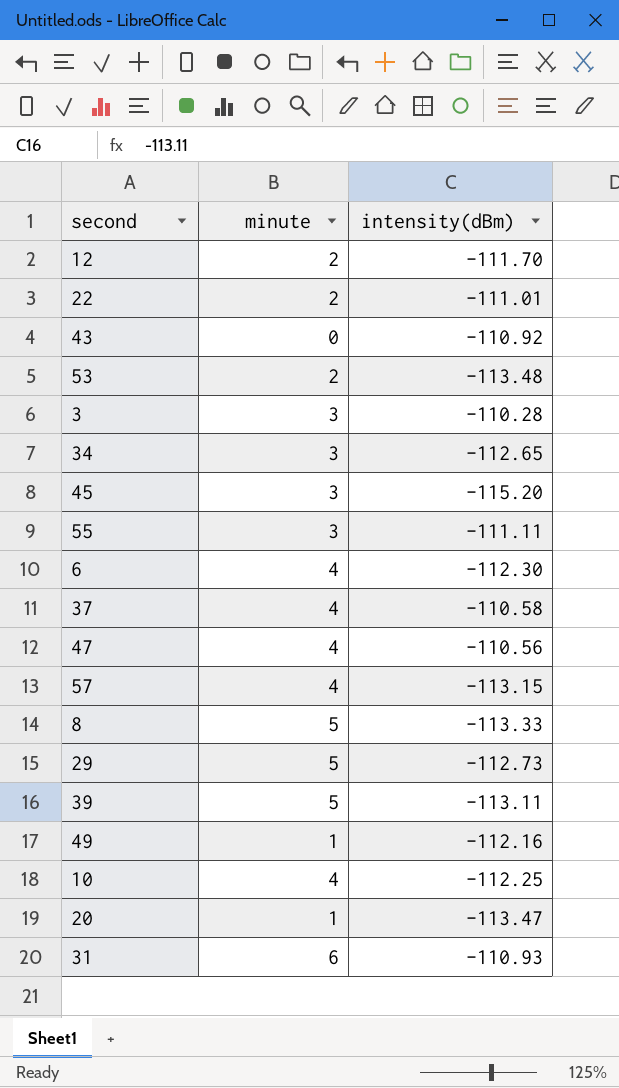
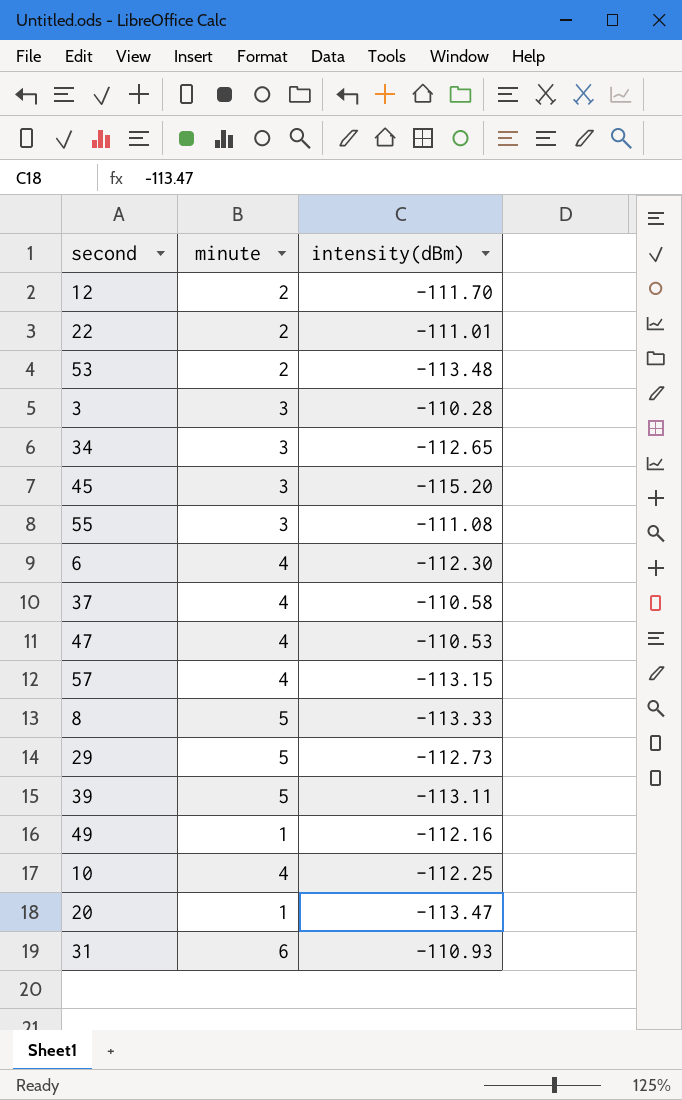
row 43: 0 | -110.92 -> none
55 | intensity(dBm): -111.11 -> -111.08
47 | intensity(dBm): -110.56 -> -110.53

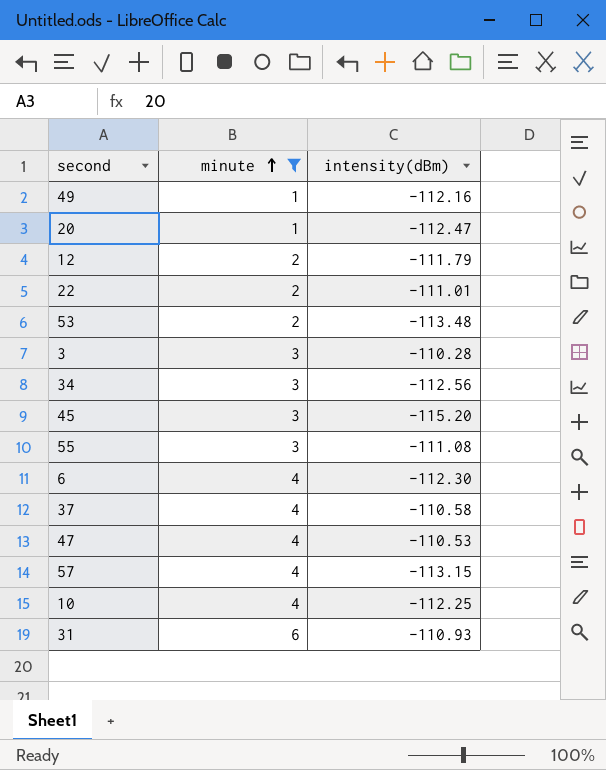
filter: none -> minute != 5
row order: none -> minute ascending
20 | intensity(dBm): -113.47 -> -112.47
12 | intensity(dBm): -111.70 -> -111.79
34 | intensity(dBm): -112.65 -> -112.56

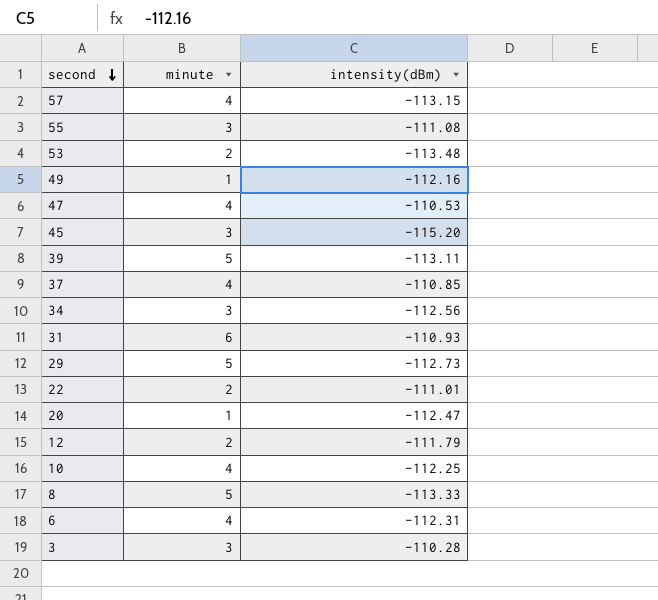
filter: minute != 5 -> none
row order: minute ascending -> second descending
37 | intensity(dBm): -110.58 -> -110.85
6 | intensity(dBm): -112.30 -> -112.31

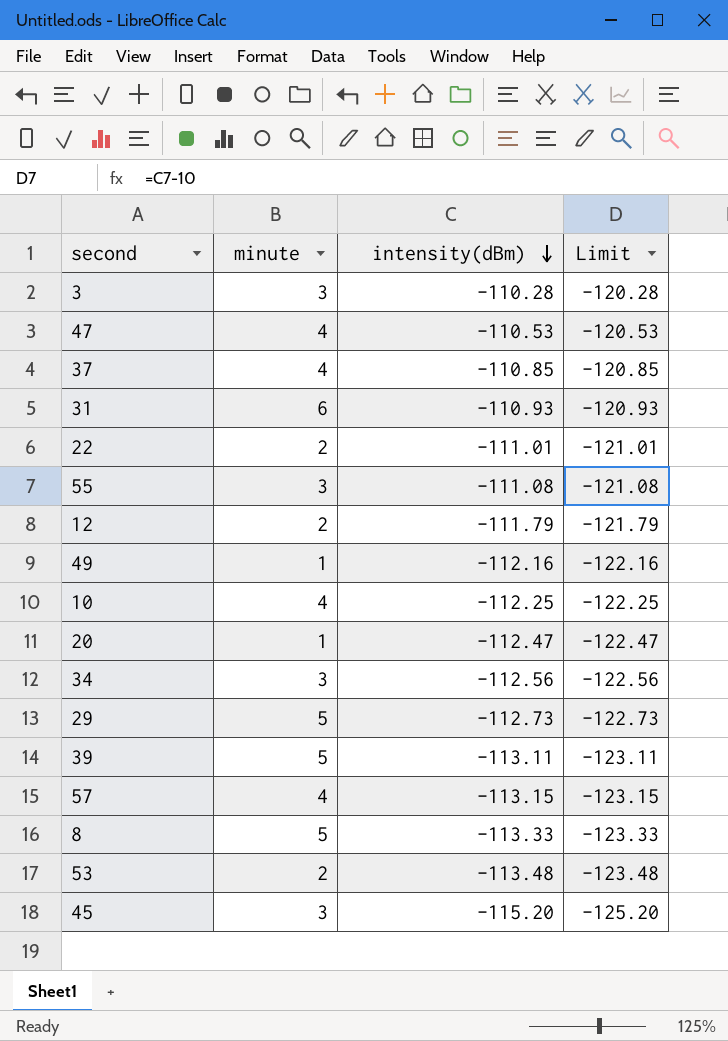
row order: second descending -> intensity(dBm) descending
column Limit | formula: none -> [intensity(dBm)] - 10
row 6: 4 | -112.31 -> none

